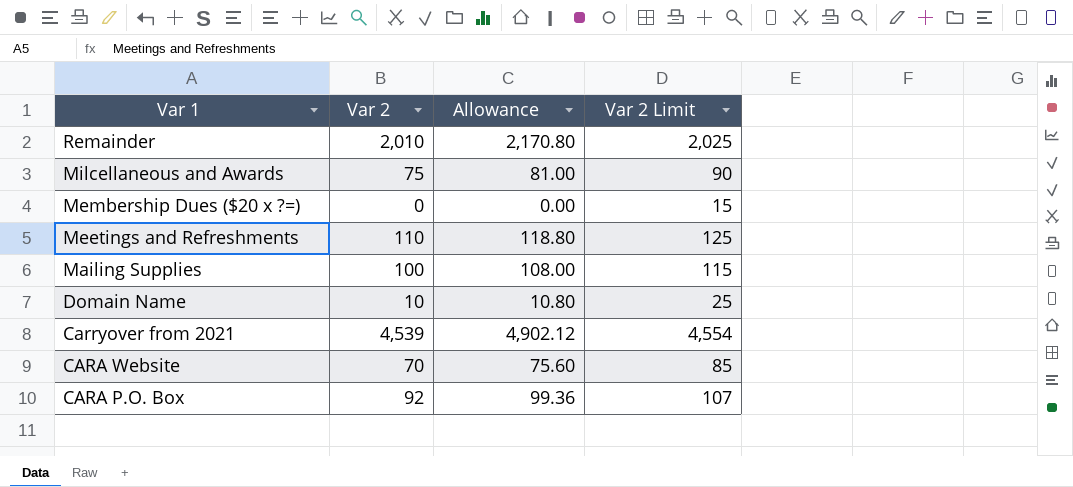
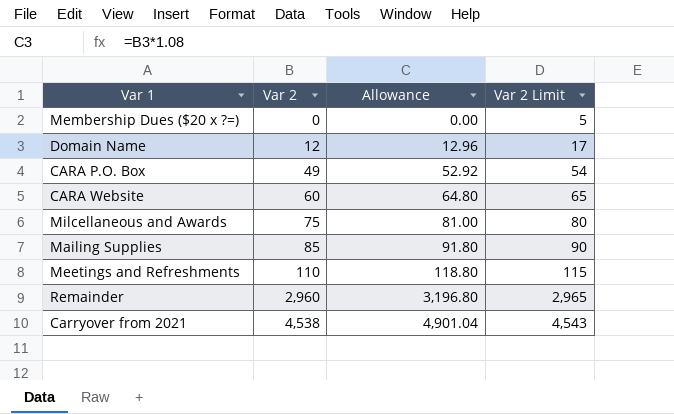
row order: Var 1 descending -> Var 2 ascending
column Var 2 Limit | formula: [Var 2] + 15 -> [Var 2] + 5
Domain Name | Var 2: 10 -> 12
Domain Name | Allowance: 10.80 -> 12.96
CARA P.O. Box | Var 2: 92 -> 49
CARA P.O. Box | Allowance: 99.36 -> 52.92
CARA Website | Var 2: 70 -> 60
CARA Website | Allowance: 75.60 -> 64.80
Mailing Supplies | Var 2: 100 -> 85
Mailing Supplies | Allowance: 108.00 -> 91.80
Remainder | Var 2: 2,010 -> 2,960
Remainder | Allowance: 2,170.80 -> 3,196.80
Carryover from 2021 | Var 2: 4,539 -> 4,538
Carryover from 2021 | Allowance: 4,902.12 -> 4,901.04

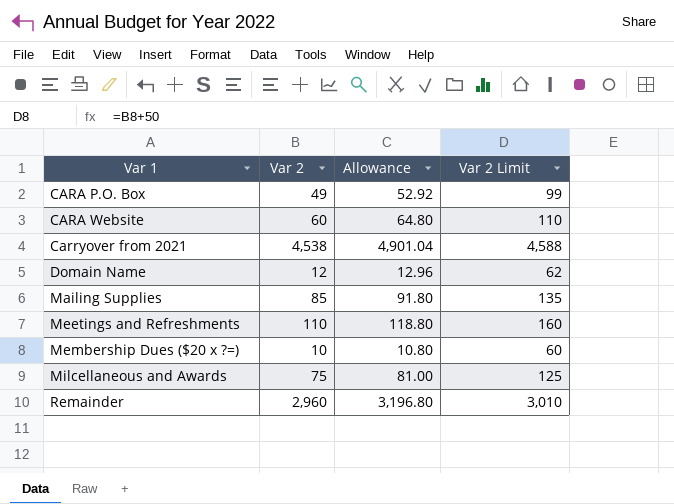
row order: Var 2 ascending -> Var 1 ascending
column Var 2 Limit | formula: [Var 2] + 5 -> [Var 2] + 50
Membership Dues ($20 x ?=) | Var 2: 0 -> 10
Membership Dues ($20 x ?=) | Allowance: 0.00 -> 10.80

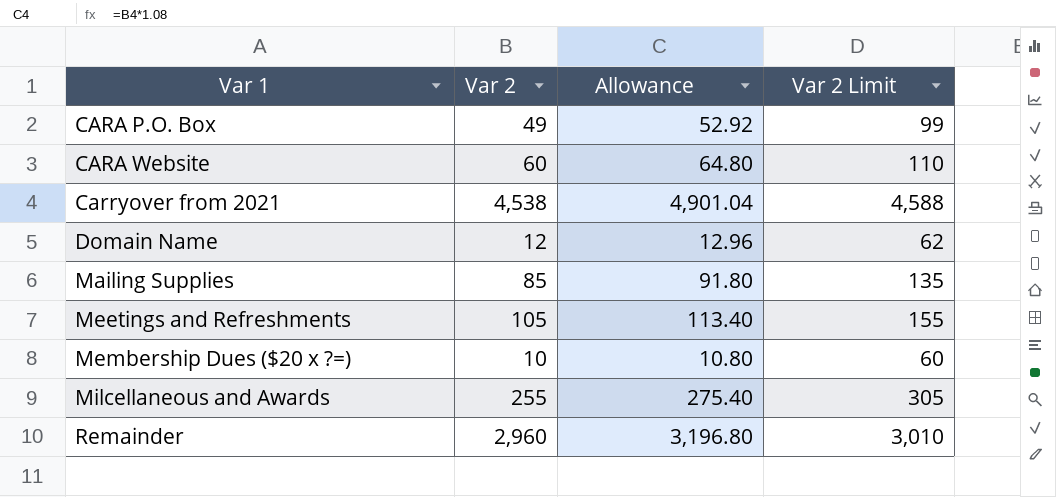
Meetings and Refreshments | Var 2: 110 -> 105
Meetings and Refreshments | Allowance: 118.80 -> 113.40
Meetings and Refreshments | Var 2 Limit: 160 -> 155
Milcellaneous and Awards | Var 2: 75 -> 255
Milcellaneous and Awards | Allowance: 81.00 -> 275.40
Milcellaneous and Awards | Var 2 Limit: 125 -> 305

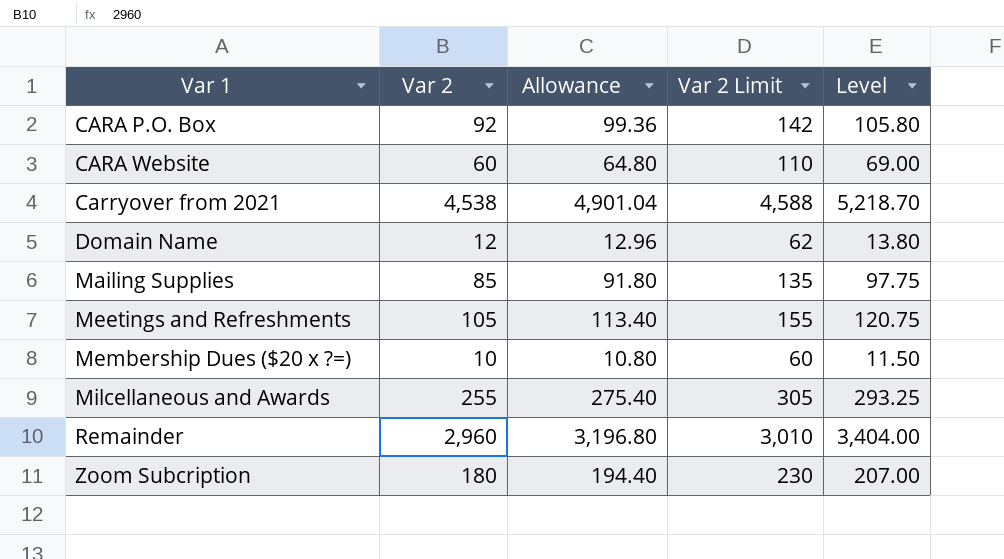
column Level | formula: none -> [Var 2] * 1.15
CARA P.O. Box | Var 2: 49 -> 92
CARA P.O. Box | Allowance: 52.92 -> 99.36
CARA P.O. Box | Var 2 Limit: 99 -> 142
row Zoom Subcription: none -> 180 | 194.40 | 230 | 207.00

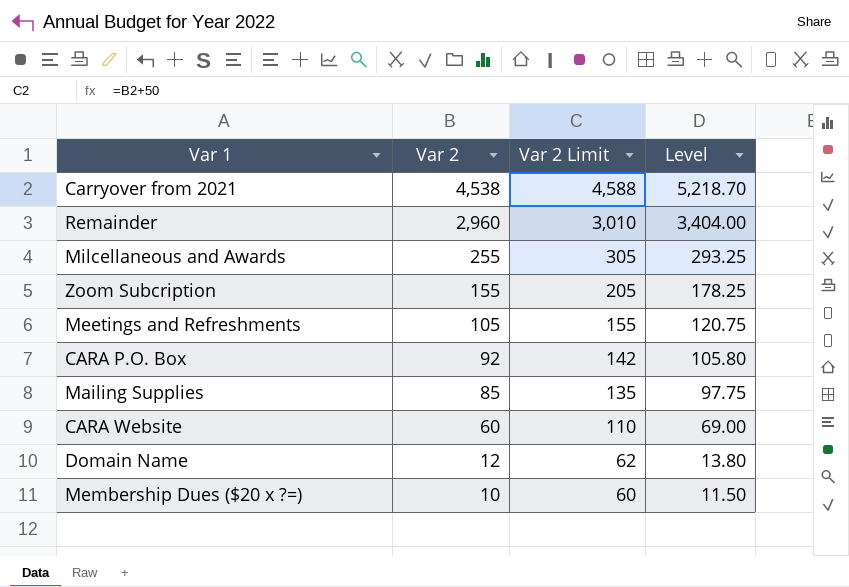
row order: Var 1 ascending -> Var 2 descending
column Allowance | formula: [Var 2] * 1.08 -> none
Zoom Subcription | Var 2: 180 -> 155
Zoom Subcription | Var 2 Limit: 230 -> 205
Zoom Subcription | Level: 207.00 -> 178.25

